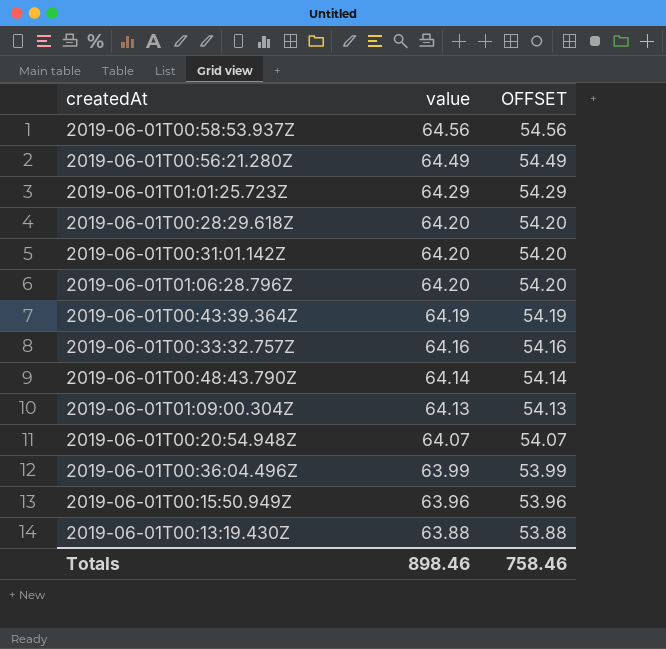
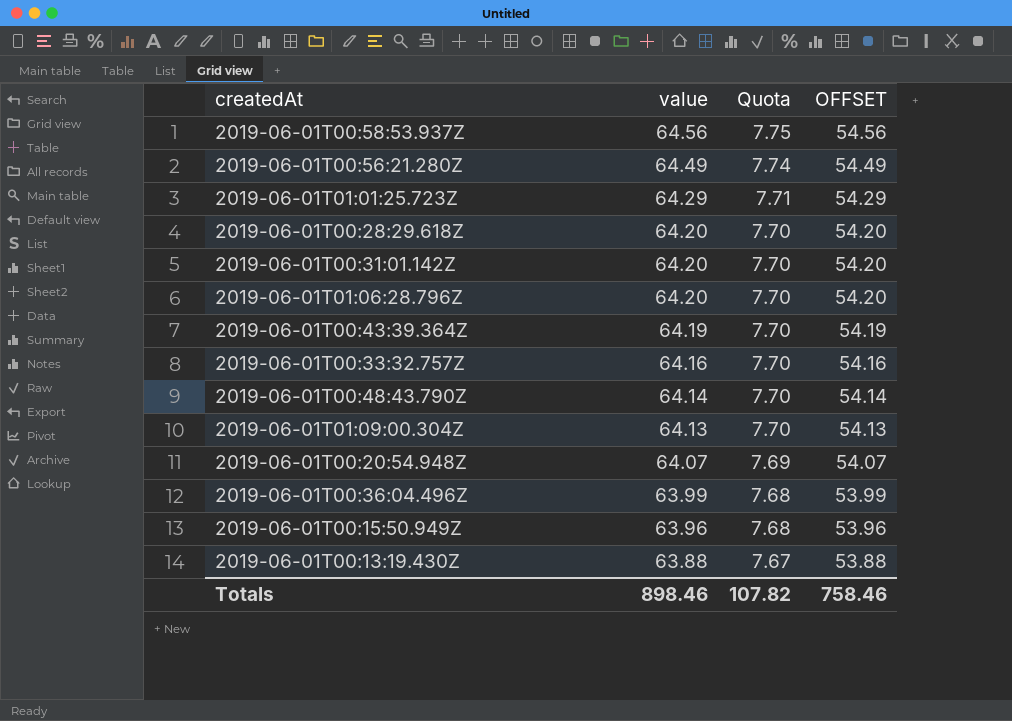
column Quota | formula: none -> [value] * 0.12

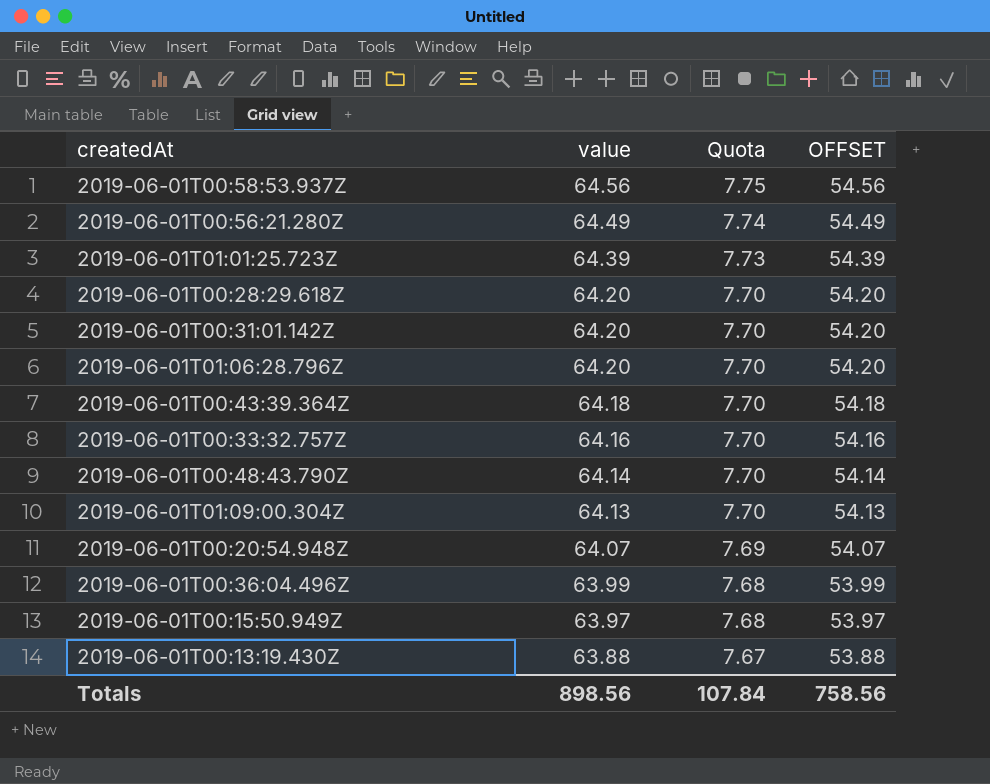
2019-06-01T01:01:25.723Z | value: 64.29 -> 64.39
2019-06-01T01:01:25.723Z | Quota: 7.71 -> 7.73
2019-06-01T01:01:25.723Z | OFFSET: 54.29 -> 54.39
2019-06-01T00:43:39.364Z | value: 64.19 -> 64.18
2019-06-01T00:43:39.364Z | OFFSET: 54.19 -> 54.18
2019-06-01T00:15:50.949Z | value: 63.96 -> 63.97
2019-06-01T00:15:50.949Z | OFFSET: 53.96 -> 53.97
Totals | value: 898.46 -> 898.56
Totals | Quota: 107.82 -> 107.84
Totals | OFFSET: 758.46 -> 758.56

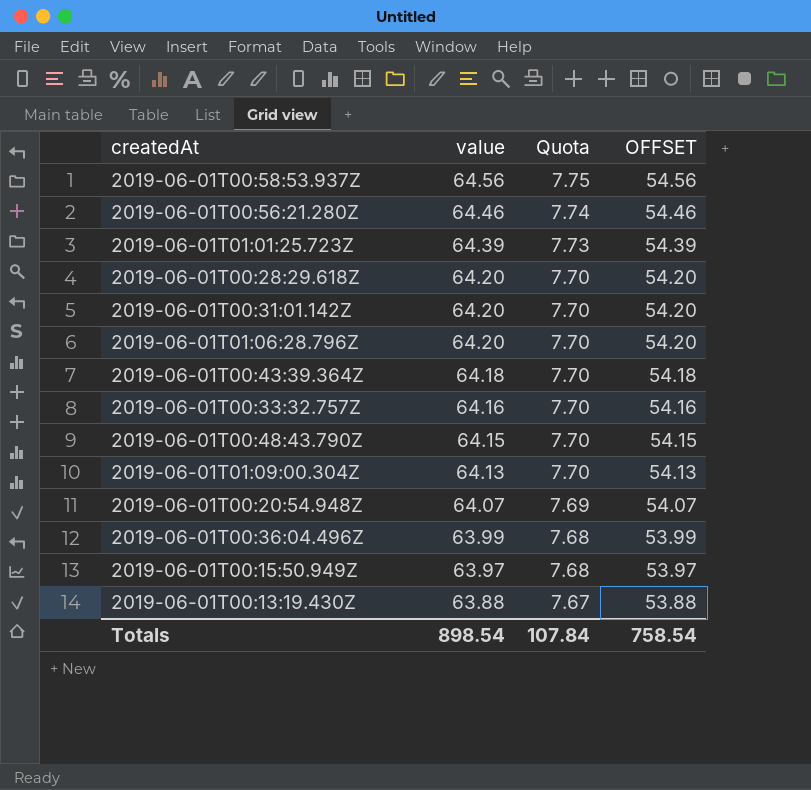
2019-06-01T00:56:21.280Z | value: 64.49 -> 64.46
2019-06-01T00:56:21.280Z | OFFSET: 54.49 -> 54.46
2019-06-01T00:48:43.790Z | value: 64.14 -> 64.15
2019-06-01T00:48:43.790Z | OFFSET: 54.14 -> 54.15
Totals | value: 898.56 -> 898.54
Totals | OFFSET: 758.56 -> 758.54

